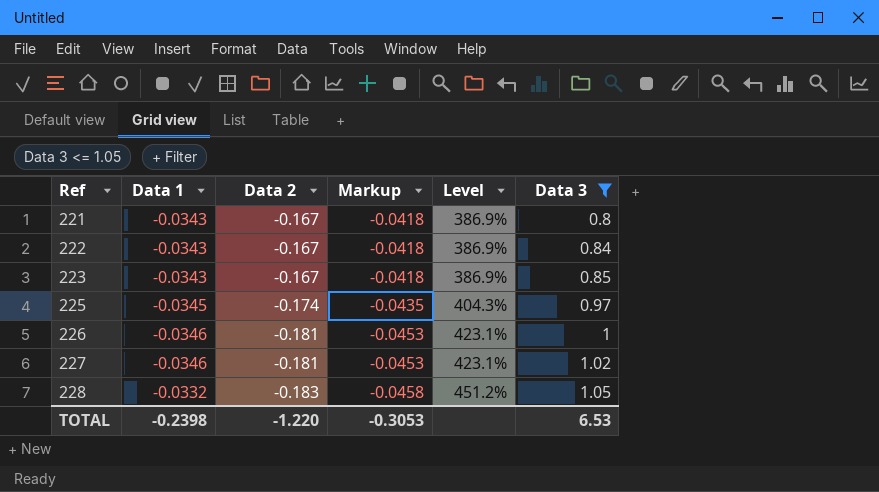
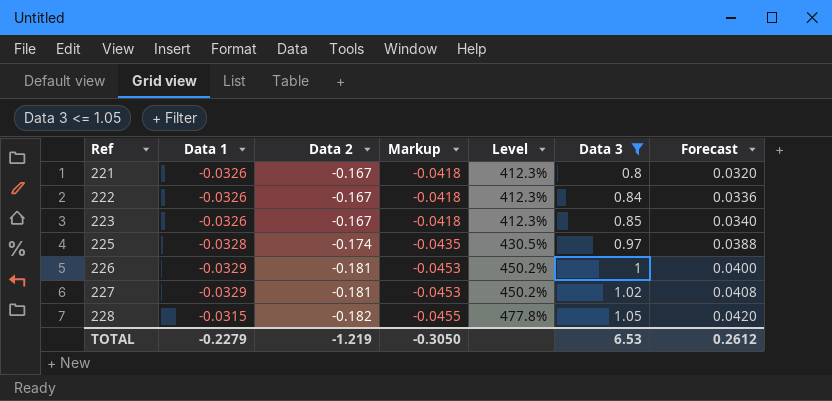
column Forecast | formula: none -> [Data 3] * 0.04
221 | Data 1: -0.0343 -> -0.0326
221 | Level: 386.9% -> 412.3%
222 | Data 1: -0.0343 -> -0.0326
222 | Level: 386.9% -> 412.3%
223 | Data 1: -0.0343 -> -0.0326
223 | Level: 386.9% -> 412.3%
225 | Data 1: -0.0345 -> -0.0328
225 | Level: 404.3% -> 430.5%
226 | Data 1: -0.0346 -> -0.0329
226 | Level: 423.1% -> 450.2%
227 | Data 1: -0.0346 -> -0.0329
227 | Level: 423.1% -> 450.2%
228 | Data 1: -0.0332 -> -0.0315
228 | Data 2: -0.183 -> -0.182
228 | Markup: -0.0458 -> -0.0455
228 | Level: 451.2% -> 477.8%
TOTAL | Data 1: -0.2398 -> -0.2279
TOTAL | Data 2: -1.220 -> -1.219
TOTAL | Markup: -0.3053 -> -0.3050

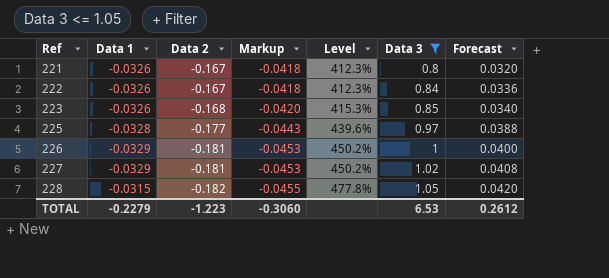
223 | Data 2: -0.167 -> -0.168
223 | Markup: -0.0418 -> -0.0420
223 | Level: 412.3% -> 415.3%
225 | Data 2: -0.174 -> -0.177
225 | Markup: -0.0435 -> -0.0443
225 | Level: 430.5% -> 439.6%
TOTAL | Data 2: -1.219 -> -1.223
TOTAL | Markup: -0.3050 -> -0.3060

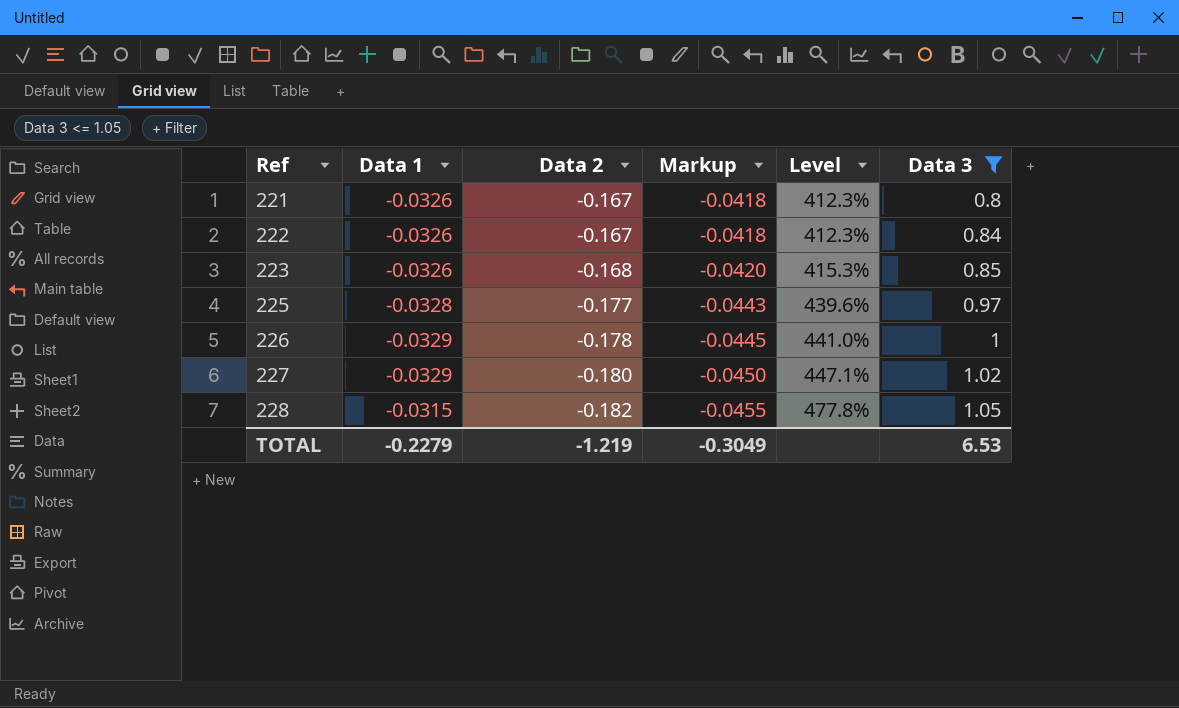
column Forecast | formula: [Data 3] * 0.04 -> none
226 | Data 2: -0.181 -> -0.178
226 | Markup: -0.0453 -> -0.0445
226 | Level: 450.2% -> 441.0%
227 | Data 2: -0.181 -> -0.180
227 | Markup: -0.0453 -> -0.0450
227 | Level: 450.2% -> 447.1%
TOTAL | Data 2: -1.223 -> -1.219
TOTAL | Markup: -0.3060 -> -0.3049

